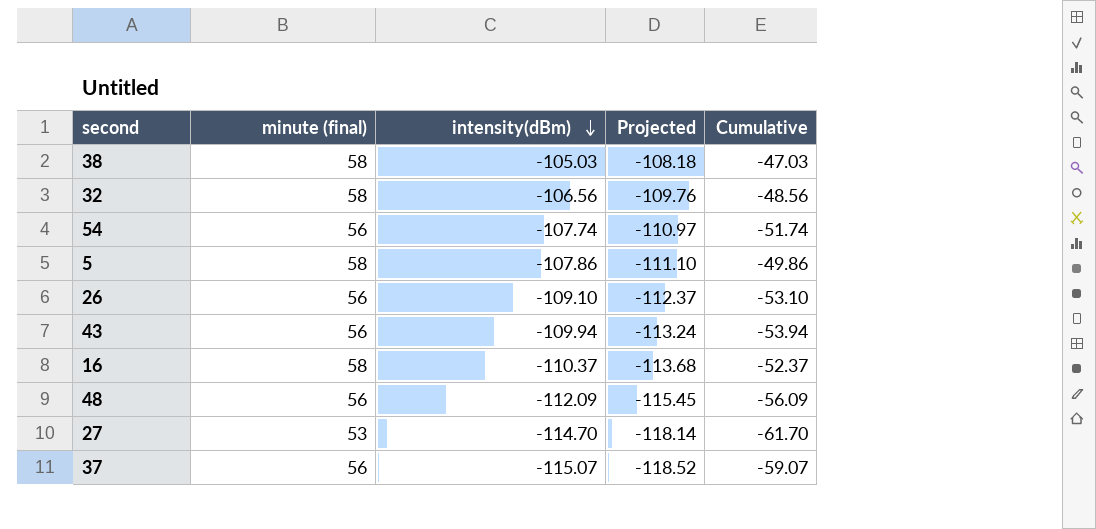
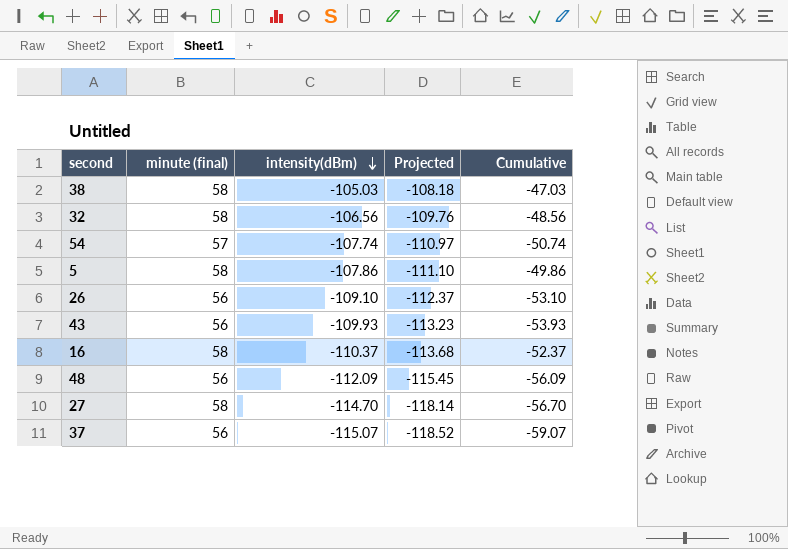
54 | minute (final): 56 -> 57
54 | Cumulative: -51.74 -> -50.74
43 | intensity(dBm): -109.94 -> -109.93
43 | Projected: -113.24 -> -113.23
43 | Cumulative: -53.94 -> -53.93
27 | minute (final): 53 -> 58
27 | Cumulative: -61.70 -> -56.70

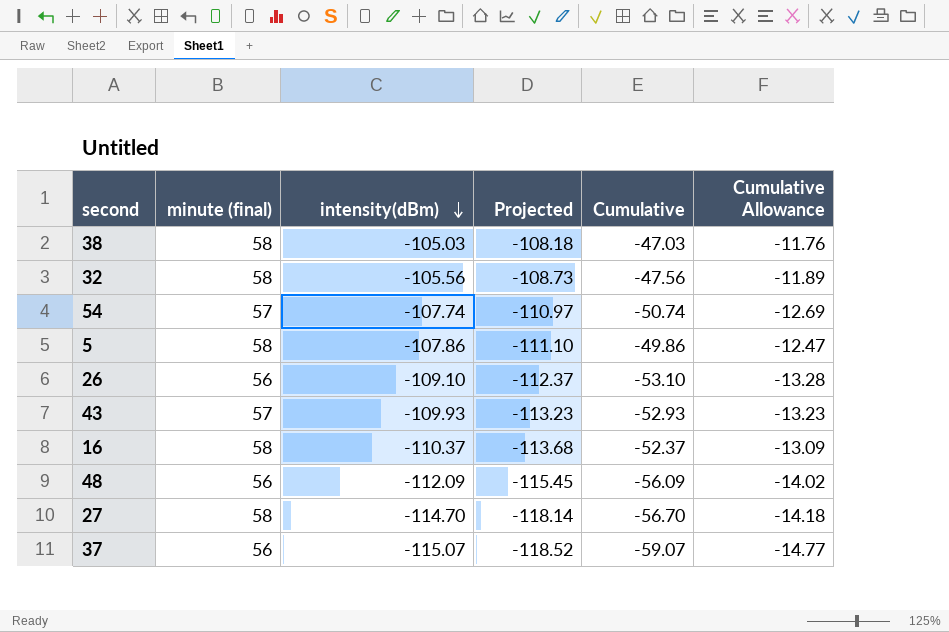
column Cumulative Allowance | formula: none -> [Cumulative] * 0.25
32 | intensity(dBm): -106.56 -> -105.56
32 | Projected: -109.76 -> -108.73
32 | Cumulative: -48.56 -> -47.56
43 | minute (final): 56 -> 57
43 | Cumulative: -53.93 -> -52.93

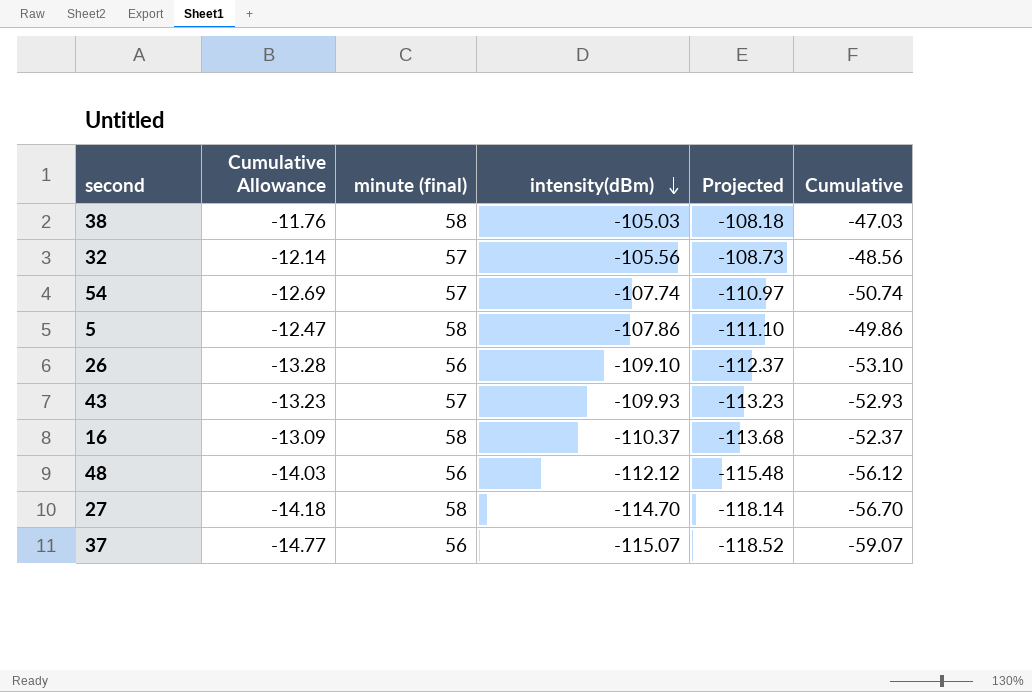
column Cumulative Allowance | position: 6 -> 2
32 | Cumulative Allowance: -11.89 -> -12.14
32 | minute (final): 58 -> 57
32 | Cumulative: -47.56 -> -48.56
48 | Cumulative Allowance: -14.02 -> -14.03
48 | intensity(dBm): -112.09 -> -112.12
48 | Projected: -115.45 -> -115.48
48 | Cumulative: -56.09 -> -56.12

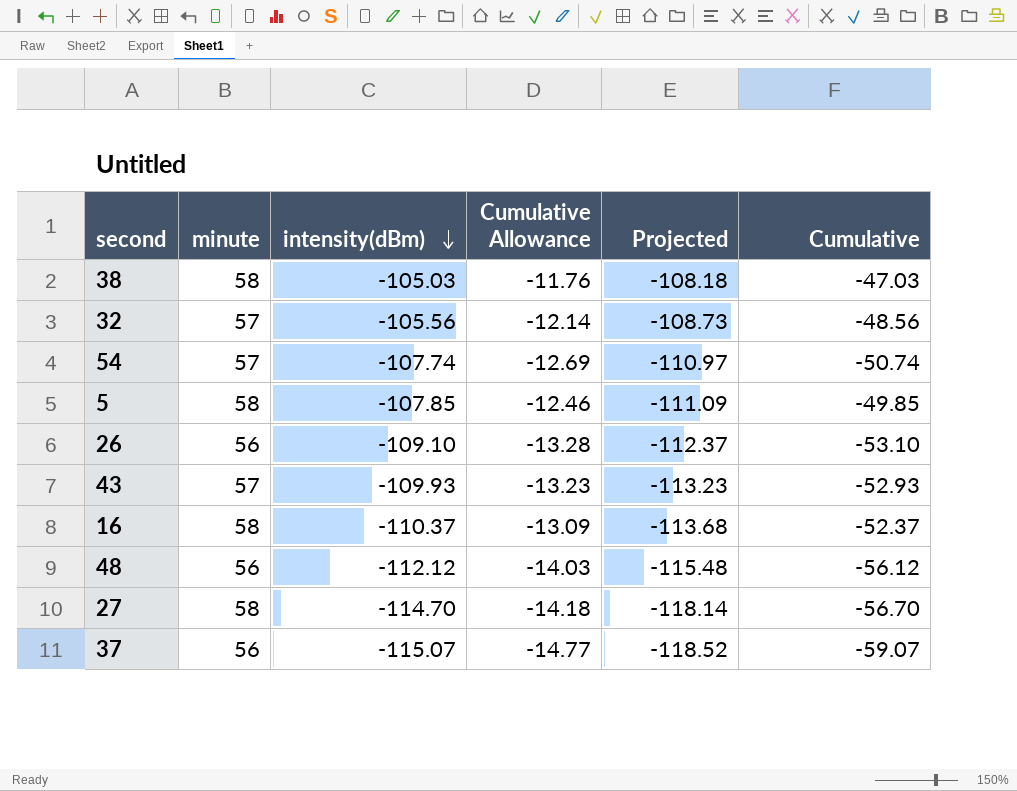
column name: minute (final) -> minute
column Cumulative Allowance | position: 2 -> 4
5 | intensity(dBm): -107.86 -> -107.85
5 | Cumulative Allowance: -12.47 -> -12.46
5 | Projected: -111.10 -> -111.09
5 | Cumulative: -49.86 -> -49.85

